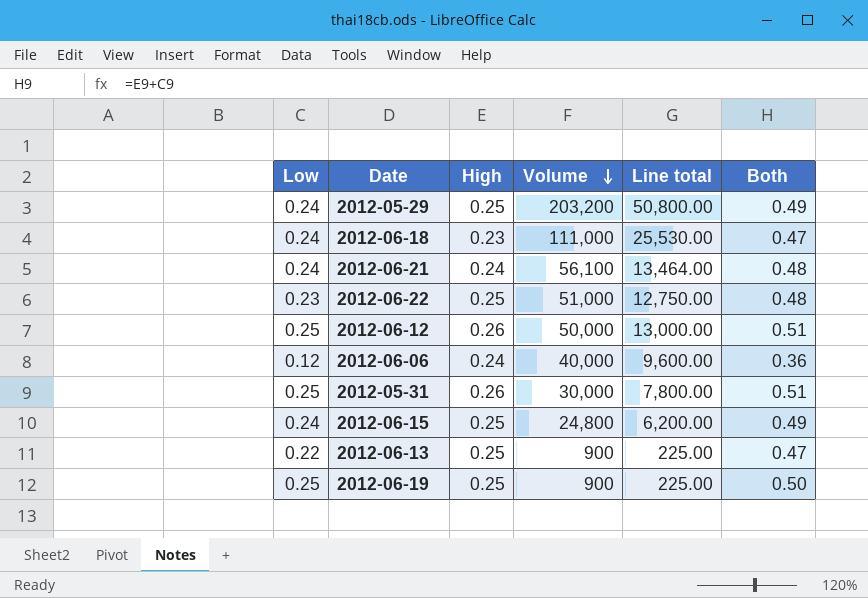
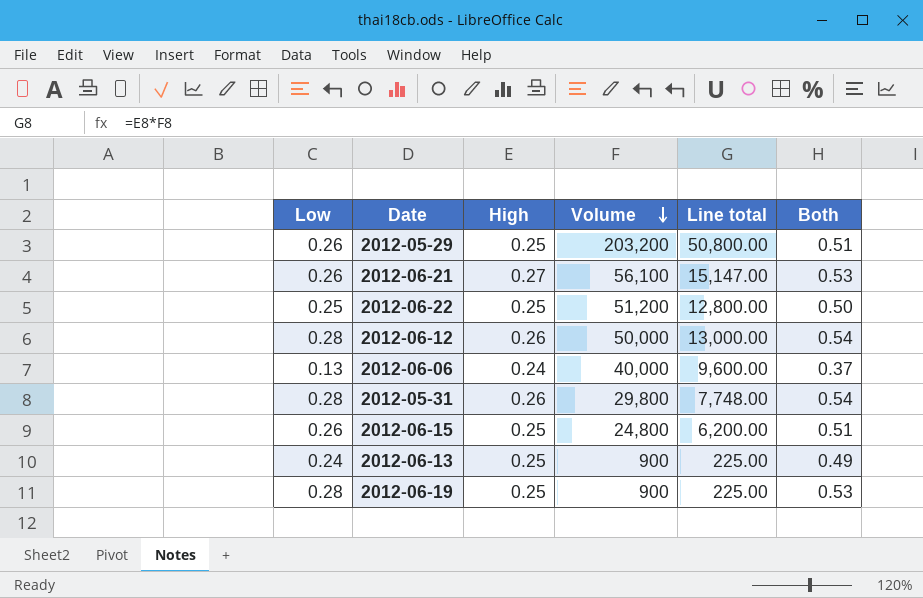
row 2012-06-18: 0.24 | 0.23 | 111,000 | 25,530.00 | 0.47 -> none
2012-05-29 | Low: 0.24 -> 0.26
2012-05-29 | Both: 0.49 -> 0.51
2012-06-21 | Low: 0.24 -> 0.26
2012-06-21 | High: 0.24 -> 0.27
2012-06-21 | Line total: 13,464.00 -> 15,147.00
2012-06-21 | Both: 0.48 -> 0.53
2012-06-22 | Low: 0.23 -> 0.25
2012-06-22 | Volume: 51,000 -> 51,200
2012-06-22 | Line total: 12,750.00 -> 12,800.00
2012-06-22 | Both: 0.48 -> 0.50
2012-06-12 | Low: 0.25 -> 0.28
2012-06-12 | Both: 0.51 -> 0.54
2012-06-06 | Low: 0.12 -> 0.13
2012-06-06 | Both: 0.36 -> 0.37
2012-05-31 | Low: 0.25 -> 0.28
2012-05-31 | Volume: 30,000 -> 29,800
2012-05-31 | Line total: 7,800.00 -> 7,748.00
2012-05-31 | Both: 0.51 -> 0.54
2012-06-15 | Low: 0.24 -> 0.26
2012-06-15 | Both: 0.49 -> 0.51
2012-06-13 | Low: 0.22 -> 0.24
2012-06-13 | Both: 0.47 -> 0.49
2012-06-19 | Low: 0.25 -> 0.28
2012-06-19 | Both: 0.50 -> 0.53

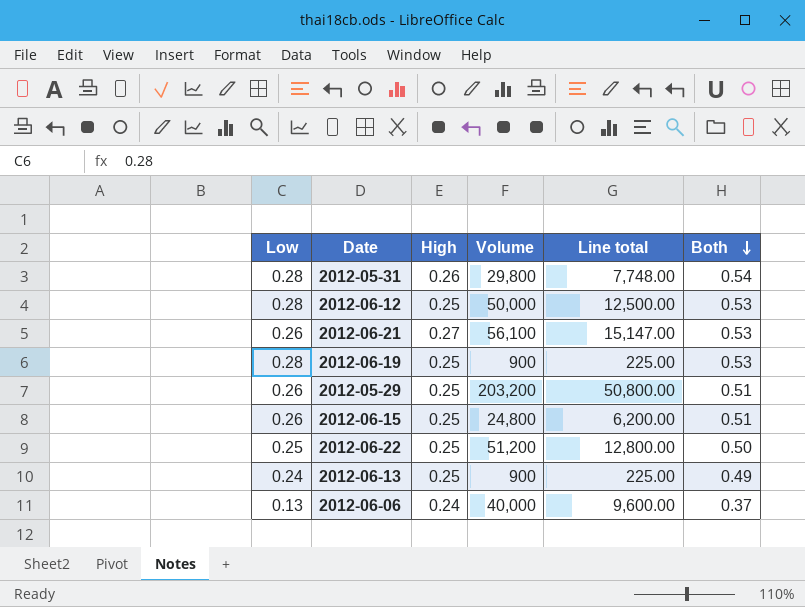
row order: Volume descending -> Both descending
2012-06-12 | High: 0.26 -> 0.25
2012-06-12 | Line total: 13,000.00 -> 12,500.00
2012-06-12 | Both: 0.54 -> 0.53

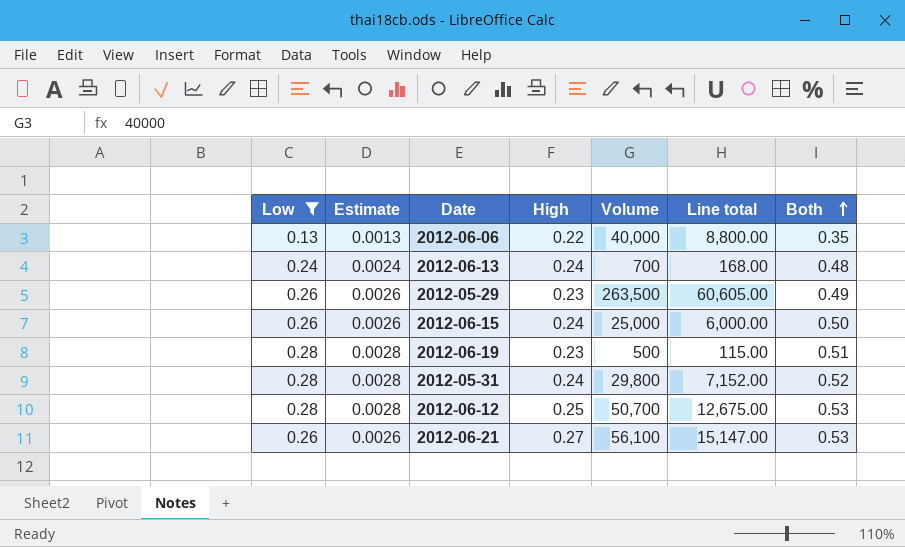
filter: none -> Low != 0.25
row order: Both descending -> Both ascending
column Estimate | formula: none -> [Low] * 0.01
2012-06-06 | High: 0.24 -> 0.22
2012-06-06 | Line total: 9,600.00 -> 8,800.00
2012-06-06 | Both: 0.37 -> 0.35
2012-06-13 | High: 0.25 -> 0.24
2012-06-13 | Volume: 900 -> 700
2012-06-13 | Line total: 225.00 -> 168.00
2012-06-13 | Both: 0.49 -> 0.48
2012-05-29 | High: 0.25 -> 0.23
2012-05-29 | Volume: 203,200 -> 263,500
2012-05-29 | Line total: 50,800.00 -> 60,605.00
2012-05-29 | Both: 0.51 -> 0.49
2012-06-15 | High: 0.25 -> 0.24
2012-06-15 | Volume: 24,800 -> 25,000
2012-06-15 | Line total: 6,200.00 -> 6,000.00
2012-06-15 | Both: 0.51 -> 0.50
2012-06-19 | High: 0.25 -> 0.23
2012-06-19 | Volume: 900 -> 500
2012-06-19 | Line total: 225.00 -> 115.00
2012-06-19 | Both: 0.53 -> 0.51
2012-05-31 | High: 0.26 -> 0.24
2012-05-31 | Line total: 7,748.00 -> 7,152.00
2012-05-31 | Both: 0.54 -> 0.52
2012-06-12 | Volume: 50,000 -> 50,700
2012-06-12 | Line total: 12,500.00 -> 12,675.00

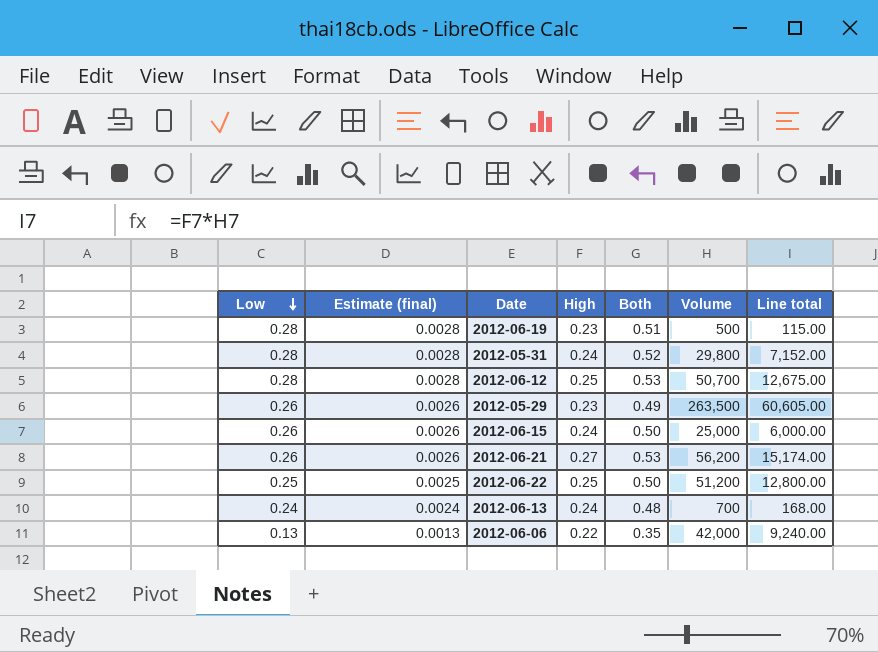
filter: Low != 0.25 -> none
row order: Both ascending -> Low descending
column name: Estimate -> Estimate (final)
column Both | position: 7 -> 5
2012-06-21 | Volume: 56,100 -> 56,200
2012-06-21 | Line total: 15,147.00 -> 15,174.00
2012-06-06 | Volume: 40,000 -> 42,000
2012-06-06 | Line total: 8,800.00 -> 9,240.00

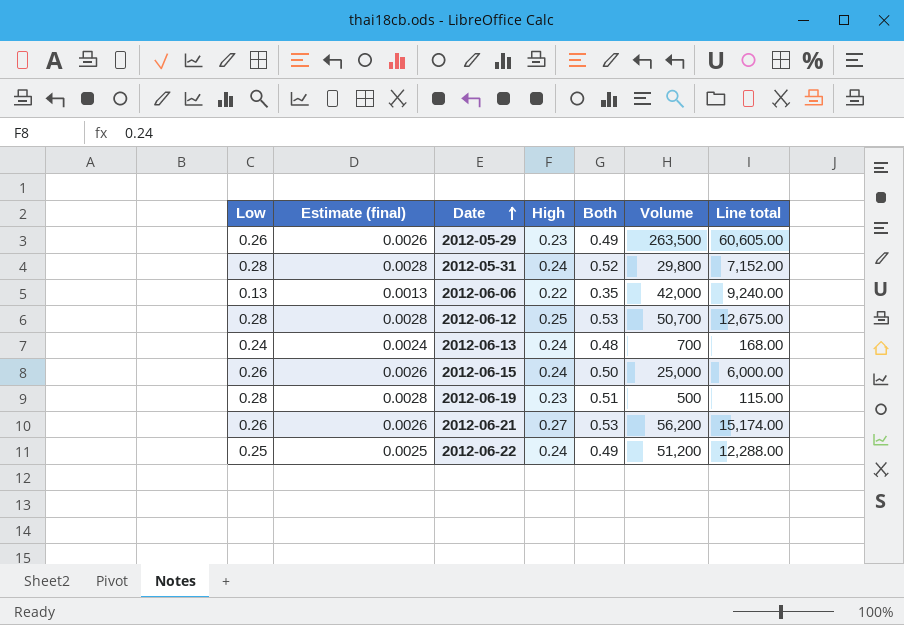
row order: Low descending -> Date ascending
2012-06-22 | High: 0.25 -> 0.24
2012-06-22 | Both: 0.50 -> 0.49
2012-06-22 | Line total: 12,800.00 -> 12,288.00

